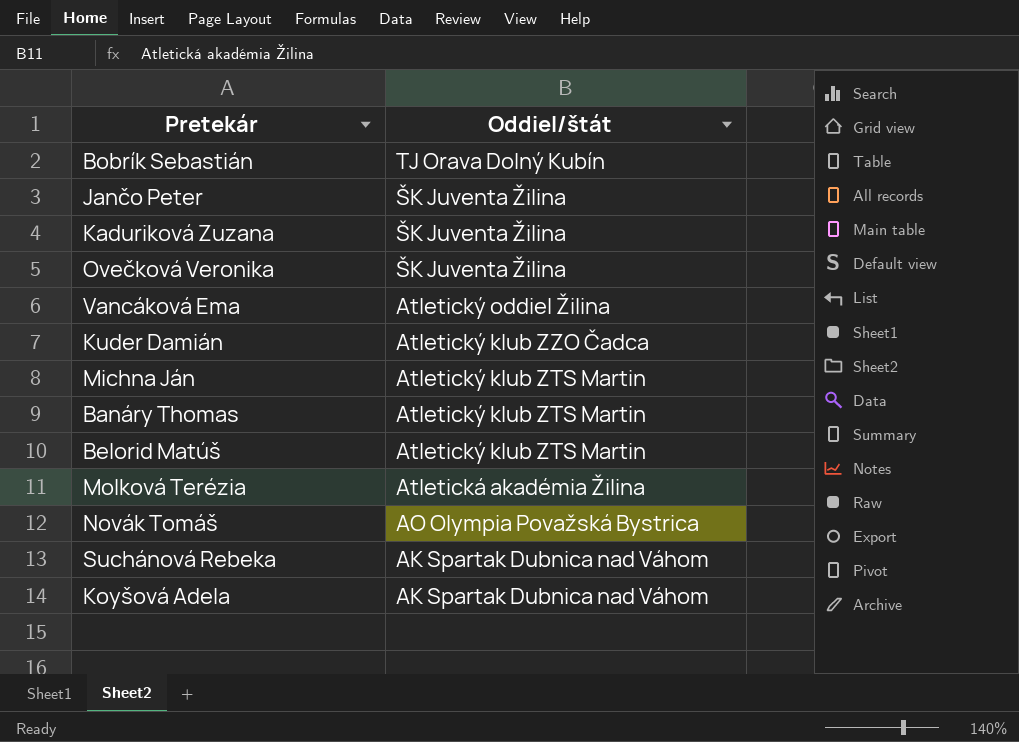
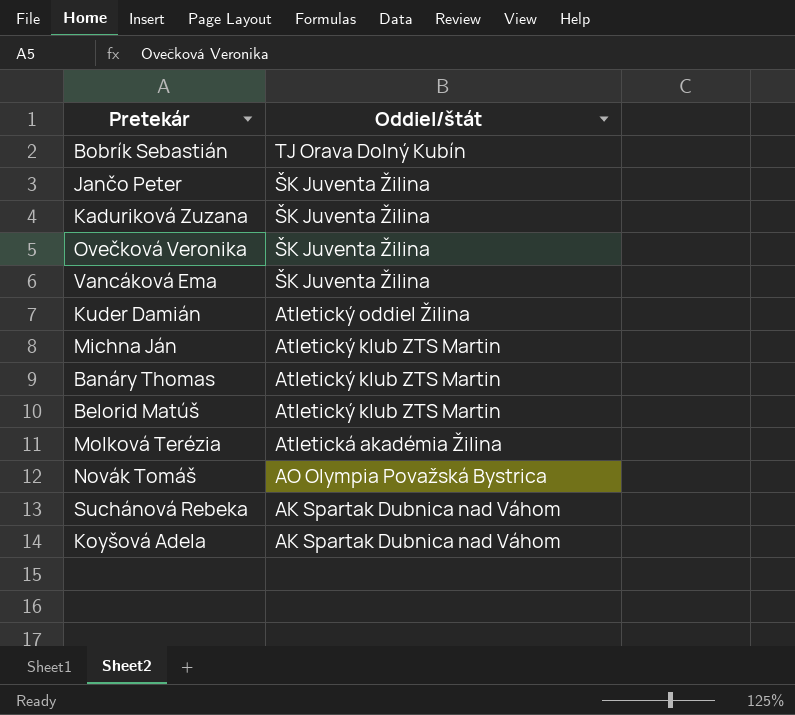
Vancáková Ema | Oddiel/štát: Atletický oddiel Žilina -> ŠK Juventa Žilina
Kuder Damián | Oddiel/štát: Atletický klub ZZO Čadca -> Atletický oddiel Žilina

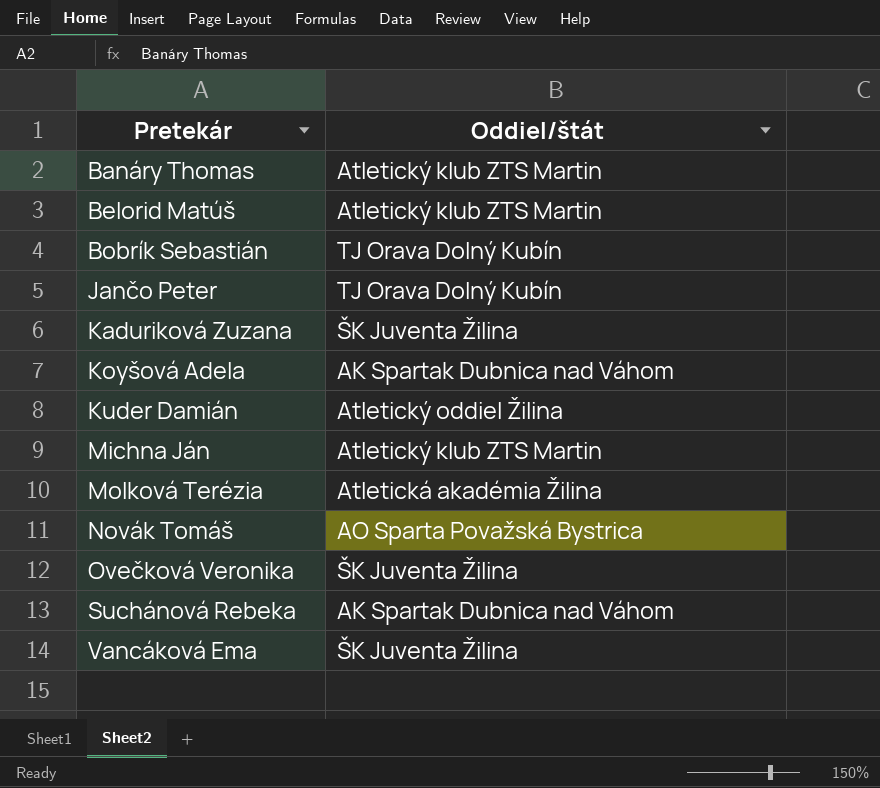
row order: Oddiel/štát descending -> Pretekár ascending
Jančo Peter | Oddiel/štát: ŠK Juventa Žilina -> TJ Orava Dolný Kubín
Novák Tomáš | Oddiel/štát: AO Olympia Považská Bystrica -> AO Sparta Považská Bystrica

